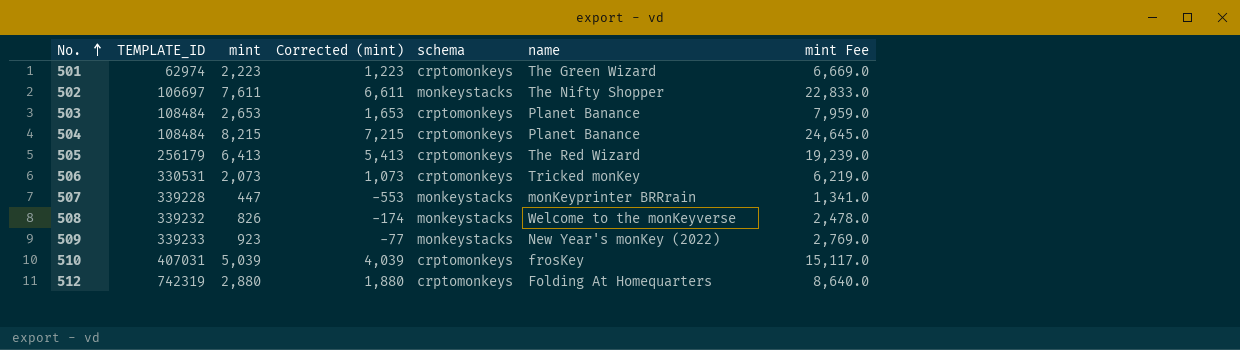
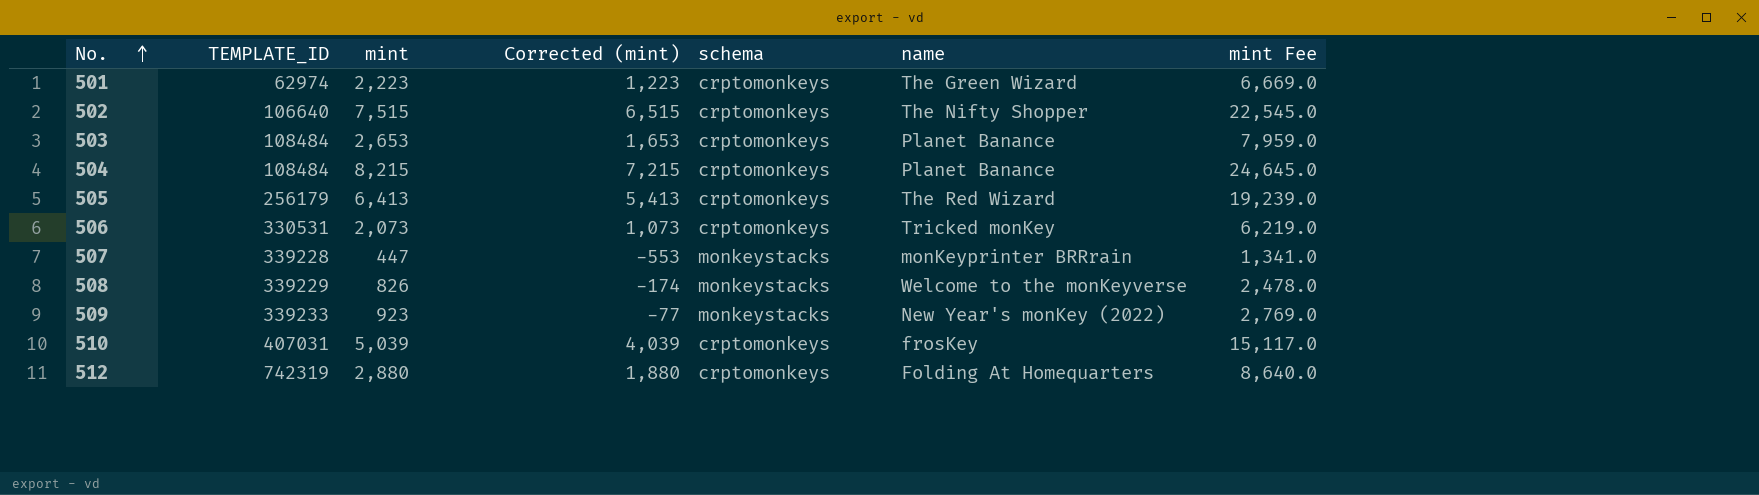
502 | TEMPLATE_ID: 106697 -> 106640
502 | mint: 7,611 -> 7,515
502 | Corrected (mint): 6,611 -> 6,515
502 | schema: monkeystacks -> crptomonkeys
502 | mint Fee: 22,833.0 -> 22,545.0
508 | TEMPLATE_ID: 339232 -> 339229

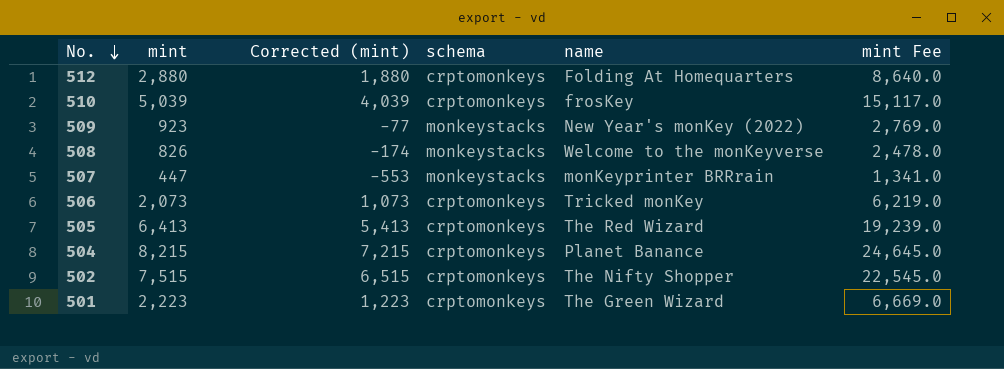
row order: No. ascending -> No. descending
column TEMPLATE_ID | position: 2 -> none
row 503: 108484 | 2,653 | 1,653 | crptomonkeys | Planet Banance | 7,959.0 -> none

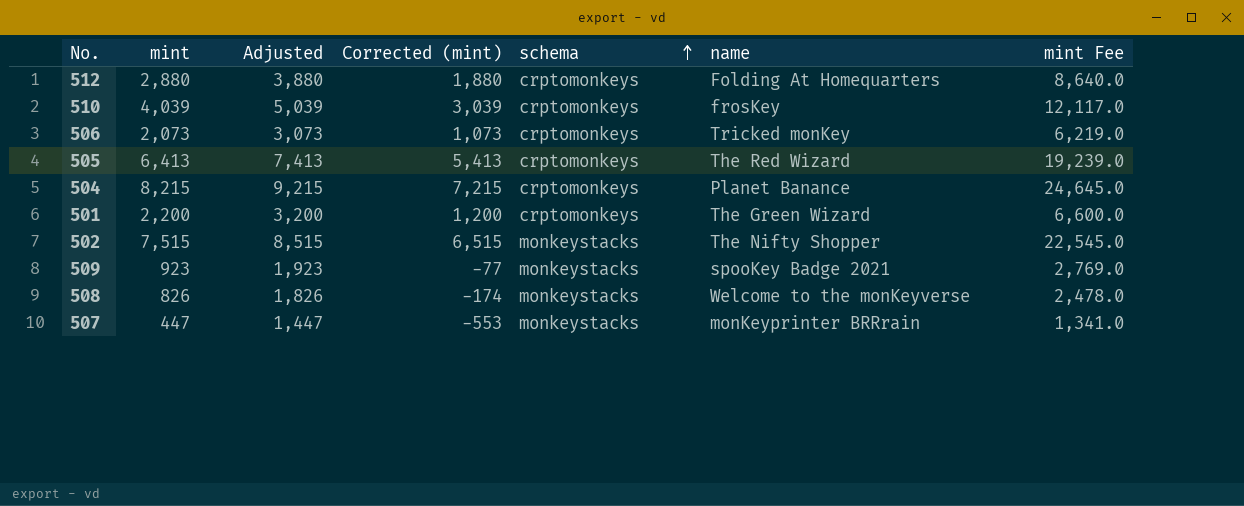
row order: No. descending -> schema ascending
column Adjusted | formula: none -> [mint] + 1000
510 | mint: 5,039 -> 4,039
510 | Corrected (mint): 4,039 -> 3,039
510 | mint Fee: 15,117.0 -> 12,117.0
501 | mint: 2,223 -> 2,200
501 | Corrected (mint): 1,223 -> 1,200
501 | mint Fee: 6,669.0 -> 6,600.0
502 | schema: crptomonkeys -> monkeystacks
509 | name: New Year's monKey (2022) -> spooKey Badge 2021

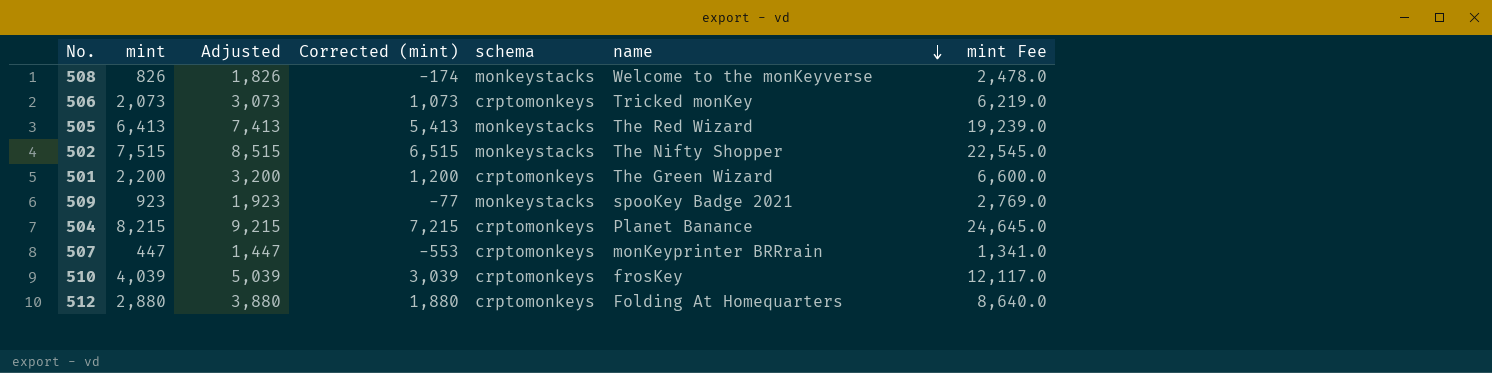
row order: schema ascending -> name descending
505 | schema: crptomonkeys -> monkeystacks
507 | schema: monkeystacks -> crptomonkeys

